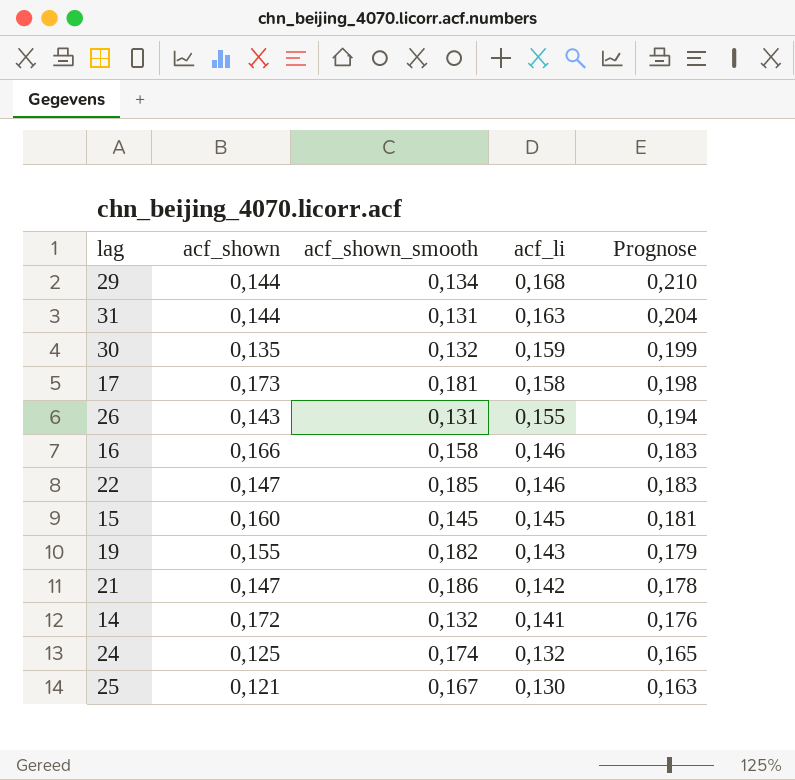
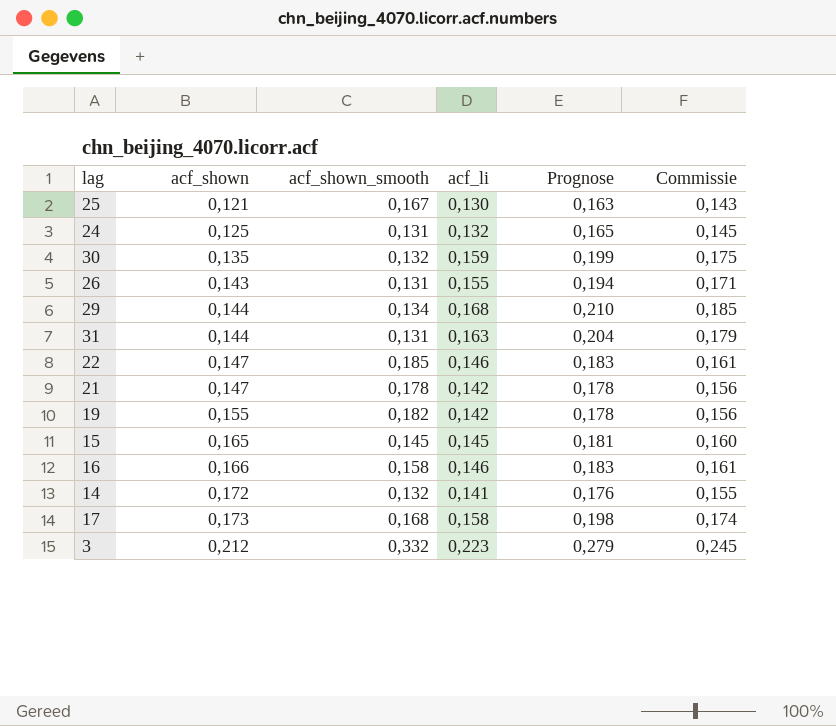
row order: acf_li descending -> acf_shown ascending
column Commissie | formula: none -> [acf_li] * 1,1
24 | acf_shown_smooth: 0,174 -> 0,131
21 | acf_shown_smooth: 0,186 -> 0,178
19 | acf_li: 0,143 -> 0,142
19 | Prognose: 0,179 -> 0,178
15 | acf_shown: 0,160 -> 0,165
17 | acf_shown_smooth: 0,181 -> 0,168
row 3: none -> 0,212 | 0,332 | 0,223 | 0,279 | 0,245

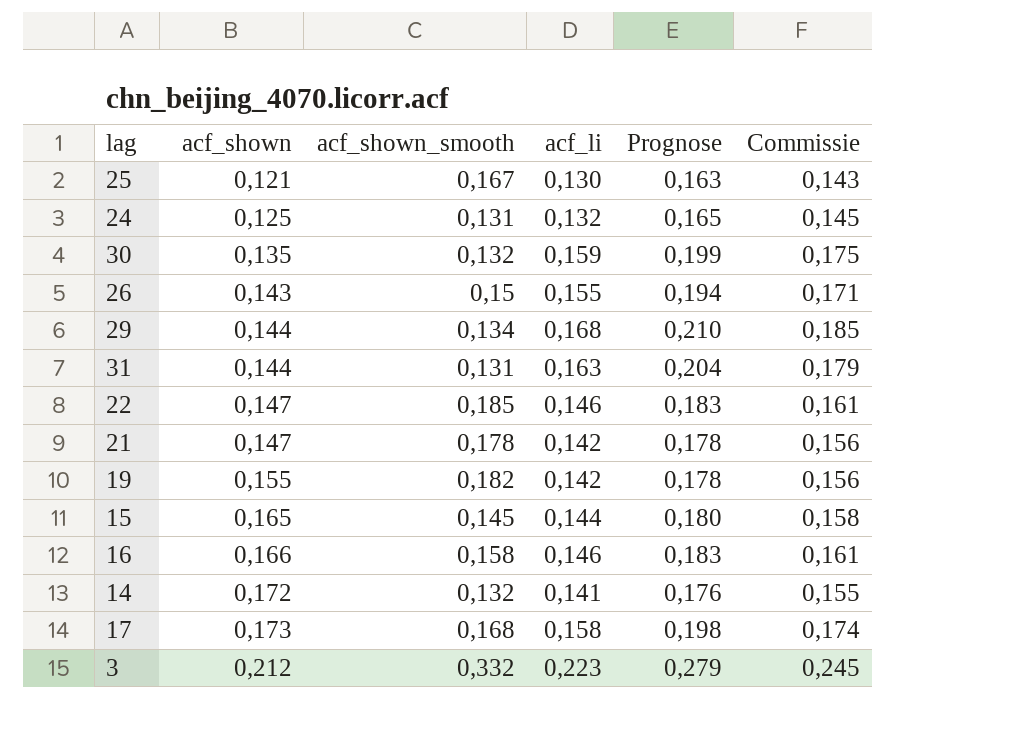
26 | acf_shown_smooth: 0,131 -> 0,15
15 | acf_li: 0,145 -> 0,144
15 | Prognose: 0,181 -> 0,180
15 | Commissie: 0,160 -> 0,158

